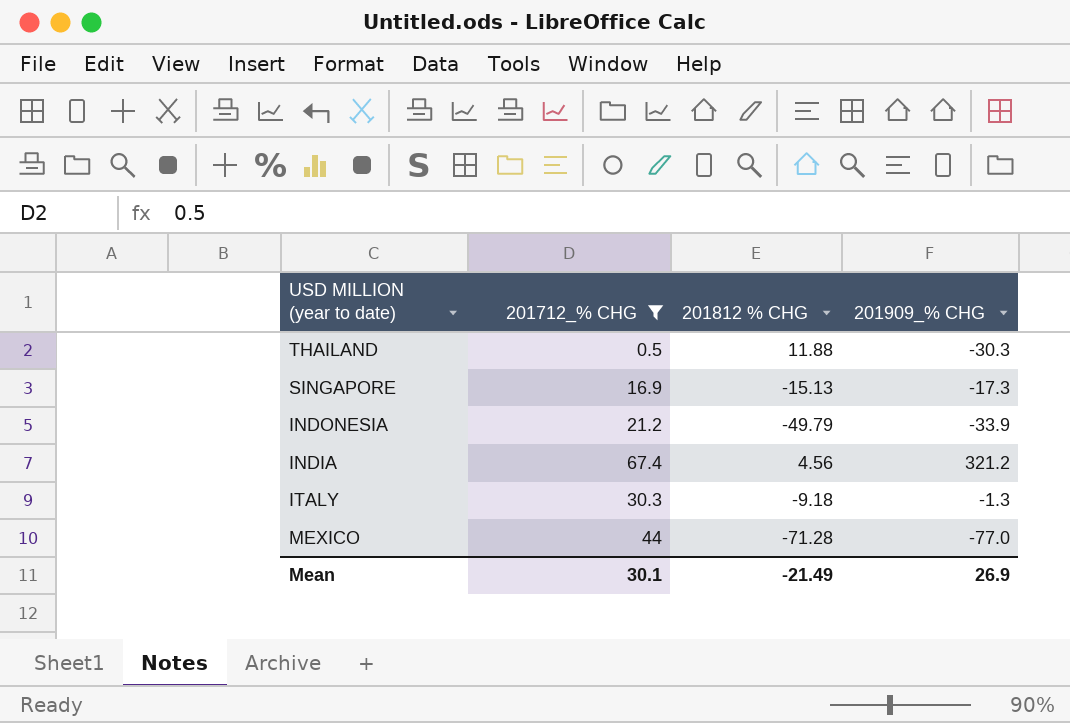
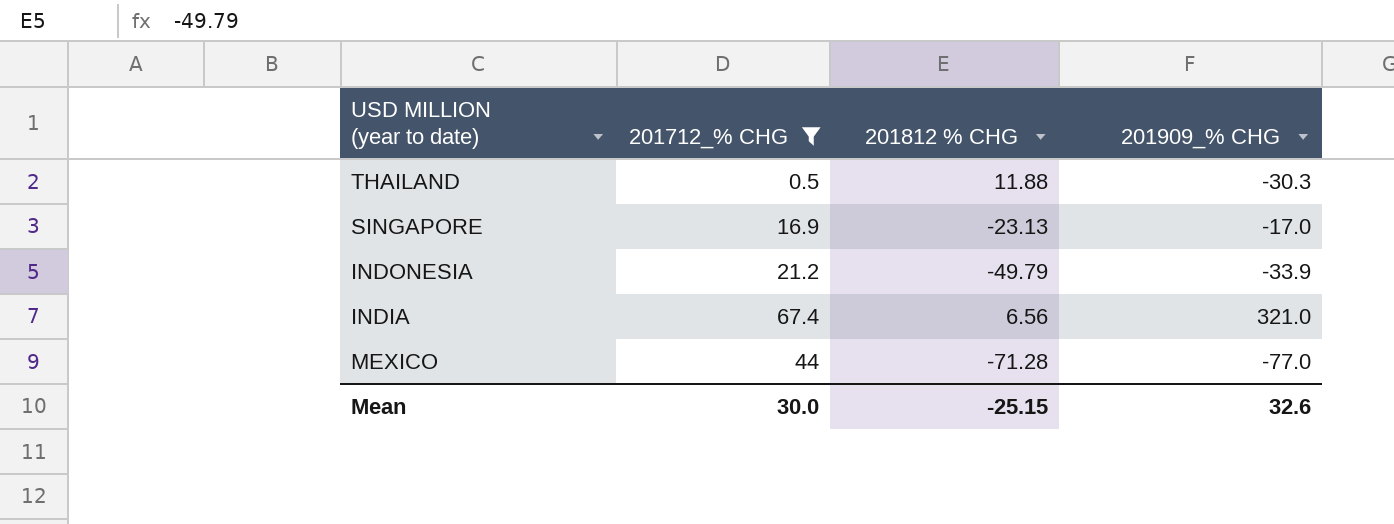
row ITALY: 30.3 | -9.18 | -1.3 -> none
SINGAPORE | 201812 % CHG: -15.13 -> -23.13
SINGAPORE | 201909_% CHG: -17.3 -> -17.0
INDIA | 201812 % CHG: 4.56 -> 6.56
INDIA | 201909_% CHG: 321.2 -> 321.0
Mean | 201712_% CHG: 30.1 -> 30.0
Mean | 201812 % CHG: -21.49 -> -25.15
Mean | 201909_% CHG: 26.9 -> 32.6

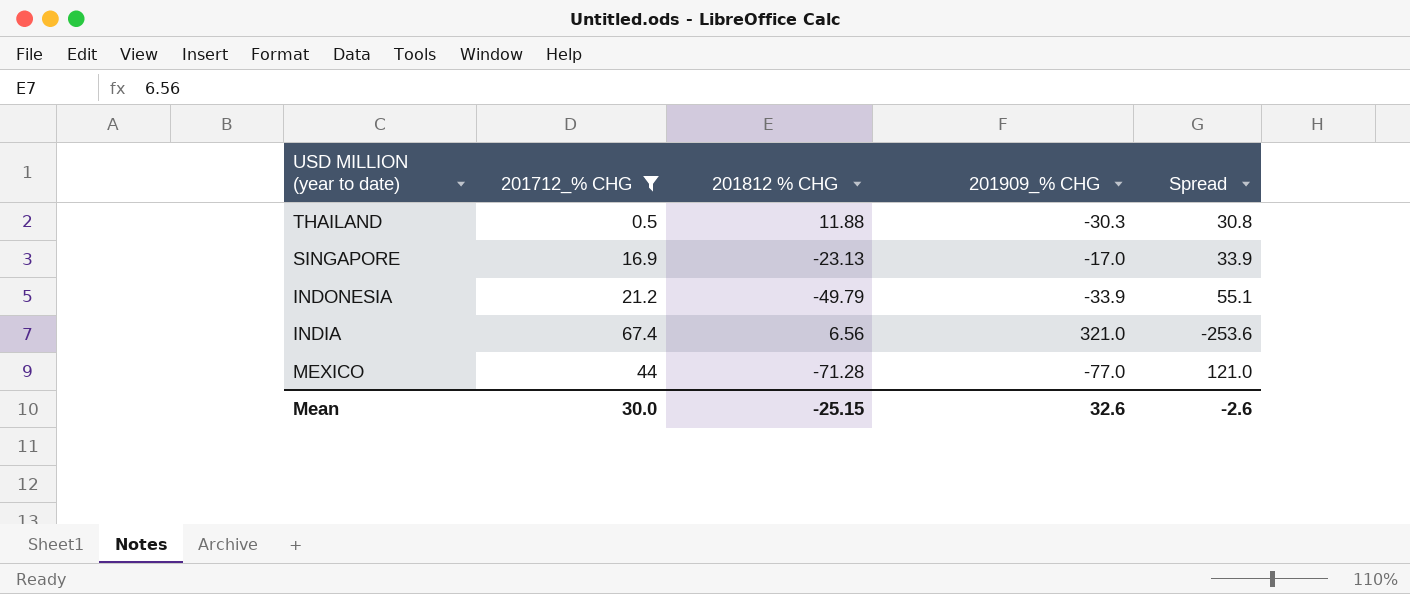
column Spread | formula: none -> [201712_% CHG] - [201909_% CHG]

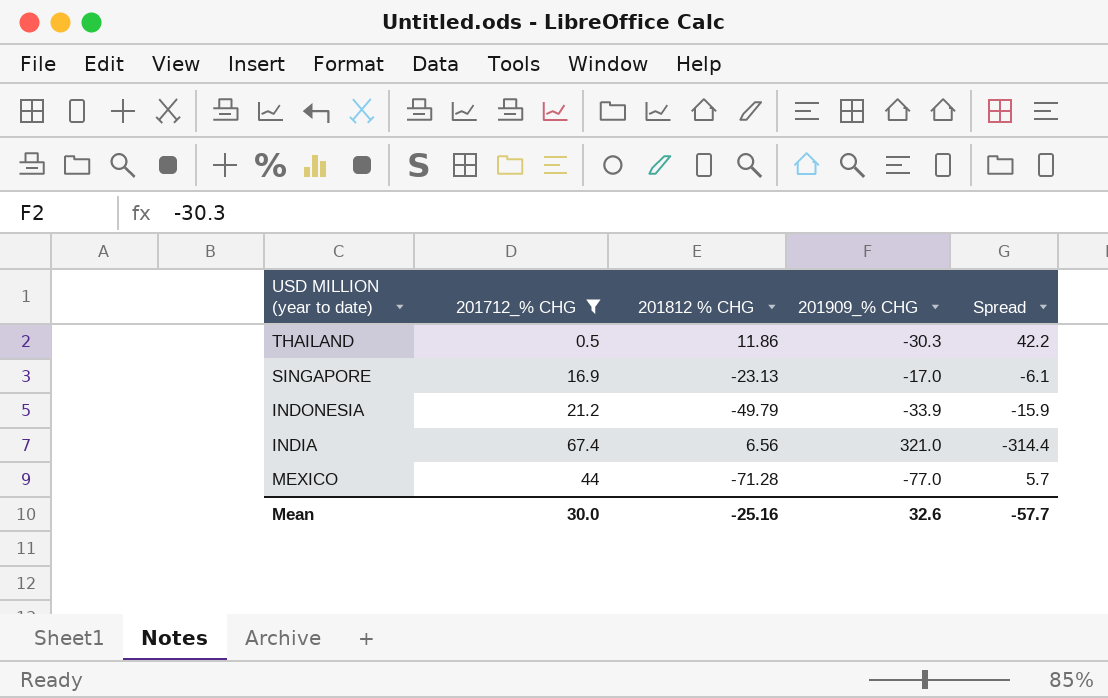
column Spread | formula: [201712_% CHG] - [201909_% CHG] -> [201812 % CHG] - [201909_% CHG]
THAILAND | 201812 % CHG: 11.88 -> 11.86
Mean | 201812 % CHG: -25.15 -> -25.16
Mean | Spread: -2.6 -> -57.7

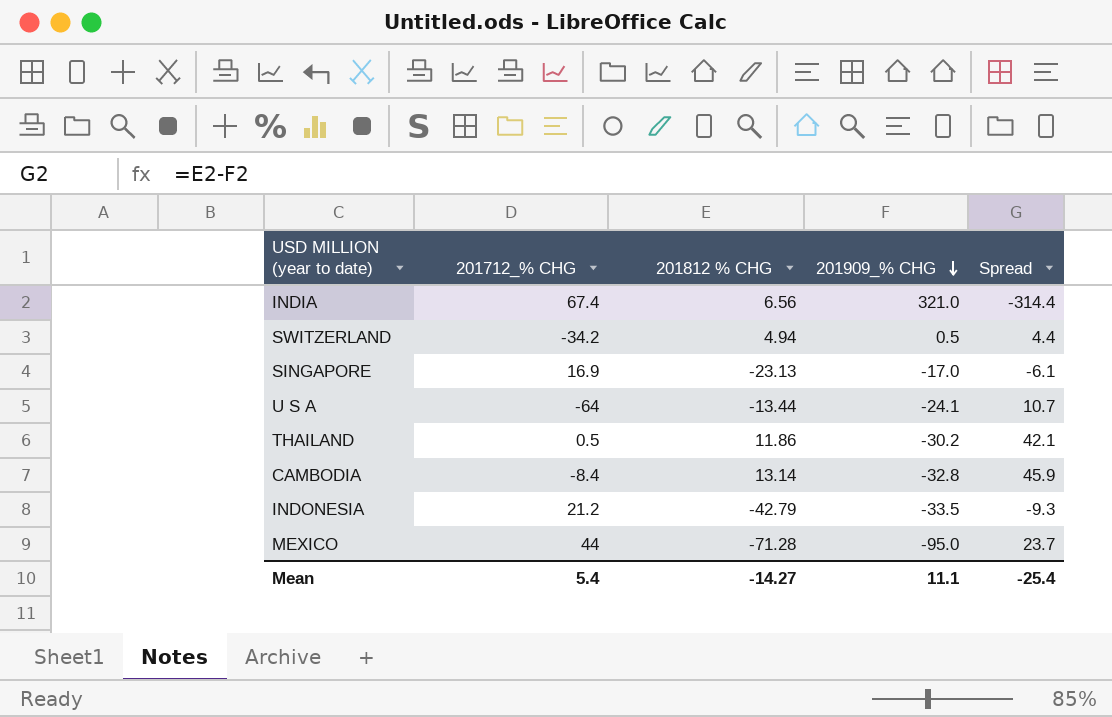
filter: 201712_% CHG >= 0.5 -> none
row order: none -> 201909_% CHG descending
THAILAND | 201909_% CHG: -30.3 -> -30.2
THAILAND | Spread: 42.2 -> 42.1
INDONESIA | 201812 % CHG: -49.79 -> -42.79
INDONESIA | 201909_% CHG: -33.9 -> -33.5
INDONESIA | Spread: -15.9 -> -9.3
MEXICO | 201909_% CHG: -77.0 -> -95.0
MEXICO | Spread: 5.7 -> 23.7
Mean | 201712_% CHG: 30.0 -> 5.4
Mean | 201812 % CHG: -25.16 -> -14.27
Mean | 201909_% CHG: 32.6 -> 11.1
Mean | Spread: -57.7 -> -25.4

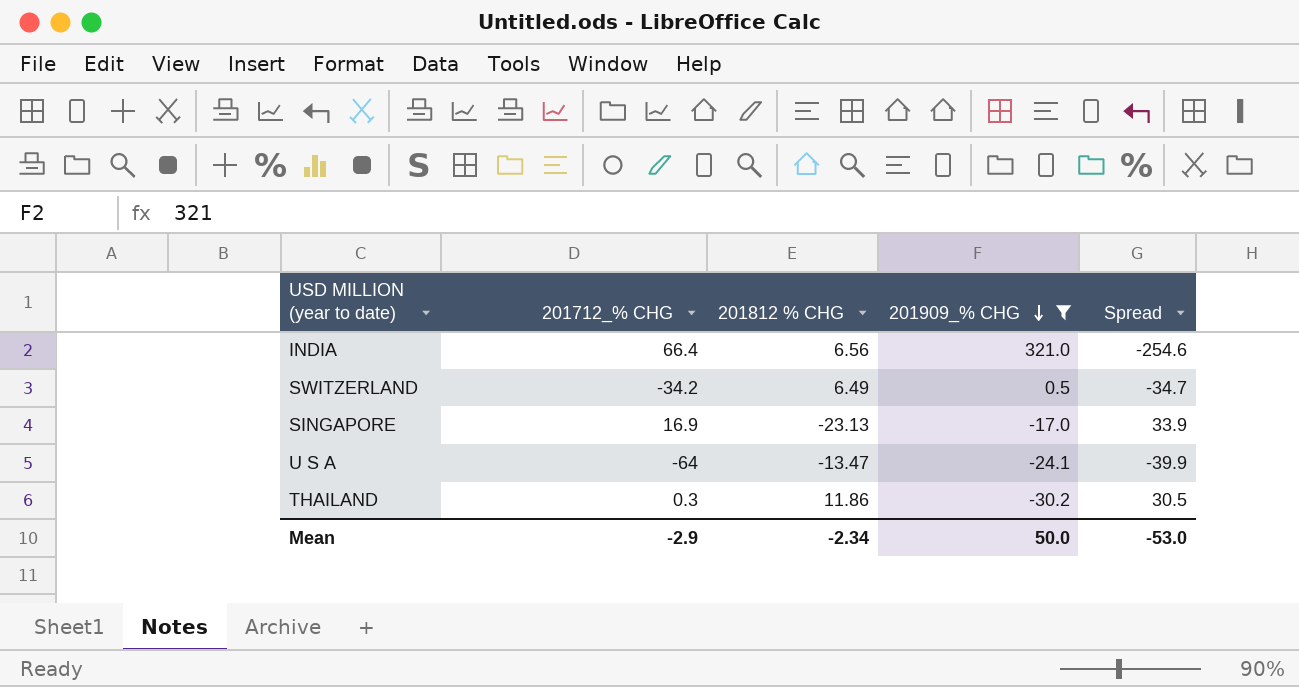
filter: none -> 201909_% CHG >= -30.2
column Spread | formula: [201812 % CHG] - [201909_% CHG] -> [201712_% CHG] - [201909_% CHG]
INDIA | 201712_% CHG: 67.4 -> 66.4
SWITZERLAND | 201812 % CHG: 4.94 -> 6.49
U S A | 201812 % CHG: -13.44 -> -13.47
THAILAND | 201712_% CHG: 0.5 -> 0.3
Mean | 201712_% CHG: 5.4 -> -2.9
Mean | 201812 % CHG: -14.27 -> -2.34
Mean | 201909_% CHG: 11.1 -> 50.0
Mean | Spread: -25.4 -> -53.0

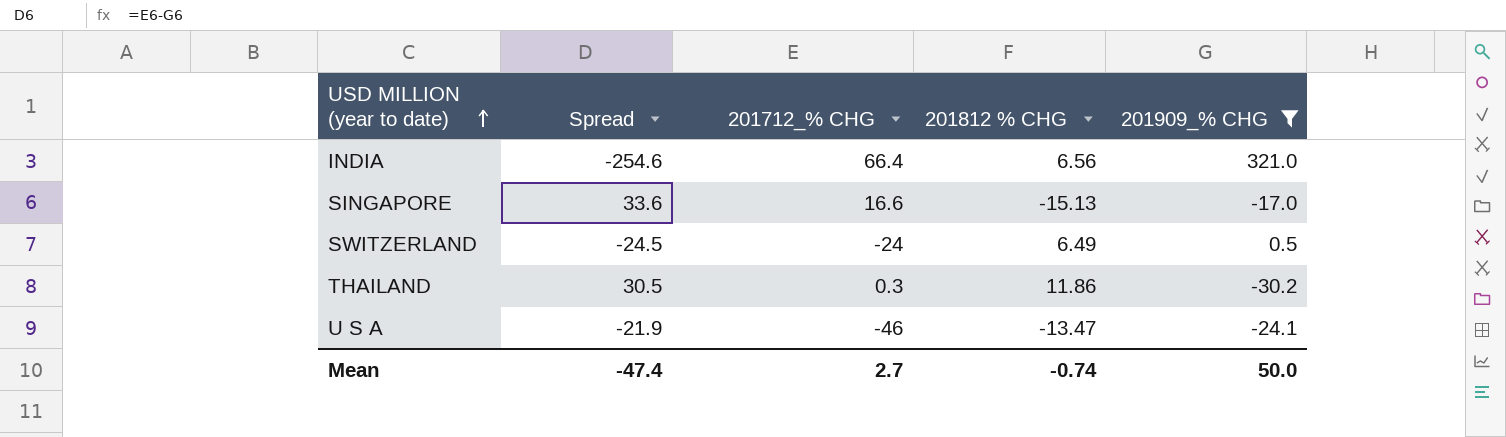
row order: 201909_% CHG descending -> USD MILLION (year to date) ascending
column Spread | position: 5 -> 2
SINGAPORE | Spread: 33.9 -> 33.6
SINGAPORE | 201712_% CHG: 16.9 -> 16.6
SINGAPORE | 201812 % CHG: -23.13 -> -15.13
SWITZERLAND | Spread: -34.7 -> -24.5
SWITZERLAND | 201712_% CHG: -34.2 -> -24
U S A | Spread: -39.9 -> -21.9
U S A | 201712_% CHG: -64 -> -46
Mean | Spread: -53.0 -> -47.4
Mean | 201712_% CHG: -2.9 -> 2.7
Mean | 201812 % CHG: -2.34 -> -0.74

